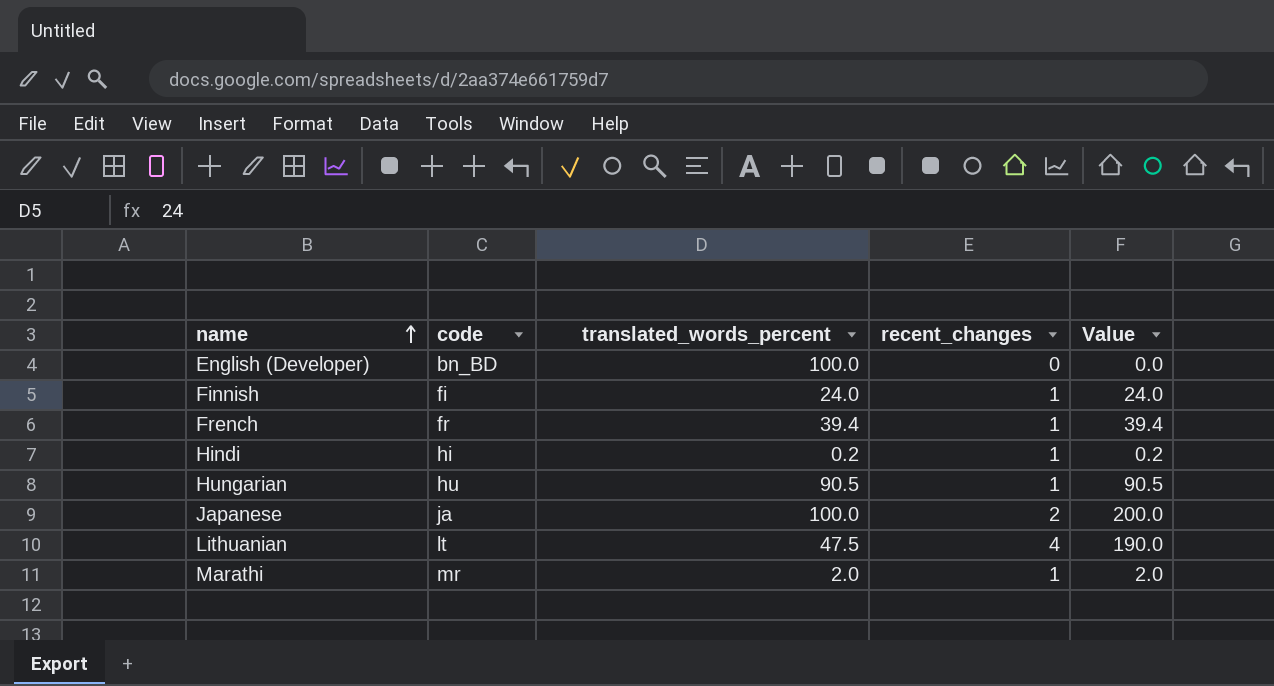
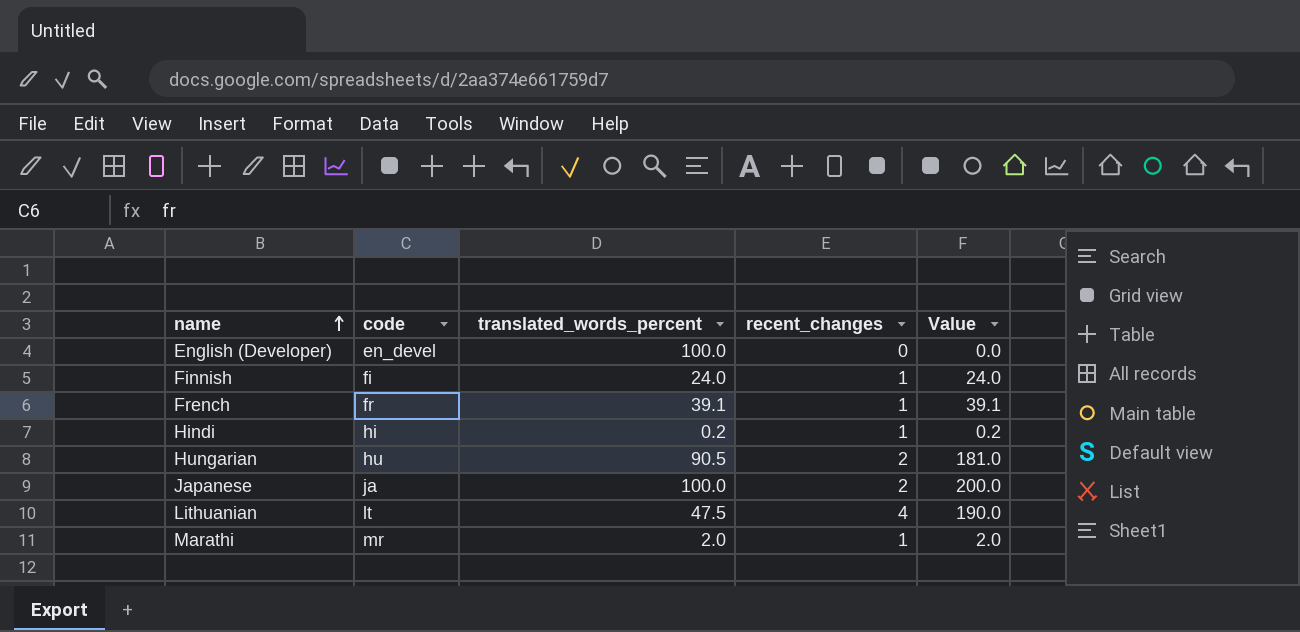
English (Developer) | code: bn_BD -> en_devel
French | translated_words_percent: 39.4 -> 39.1
French | Value: 39.4 -> 39.1
Hungarian | recent_changes: 1 -> 2
Hungarian | Value: 90.5 -> 181.0

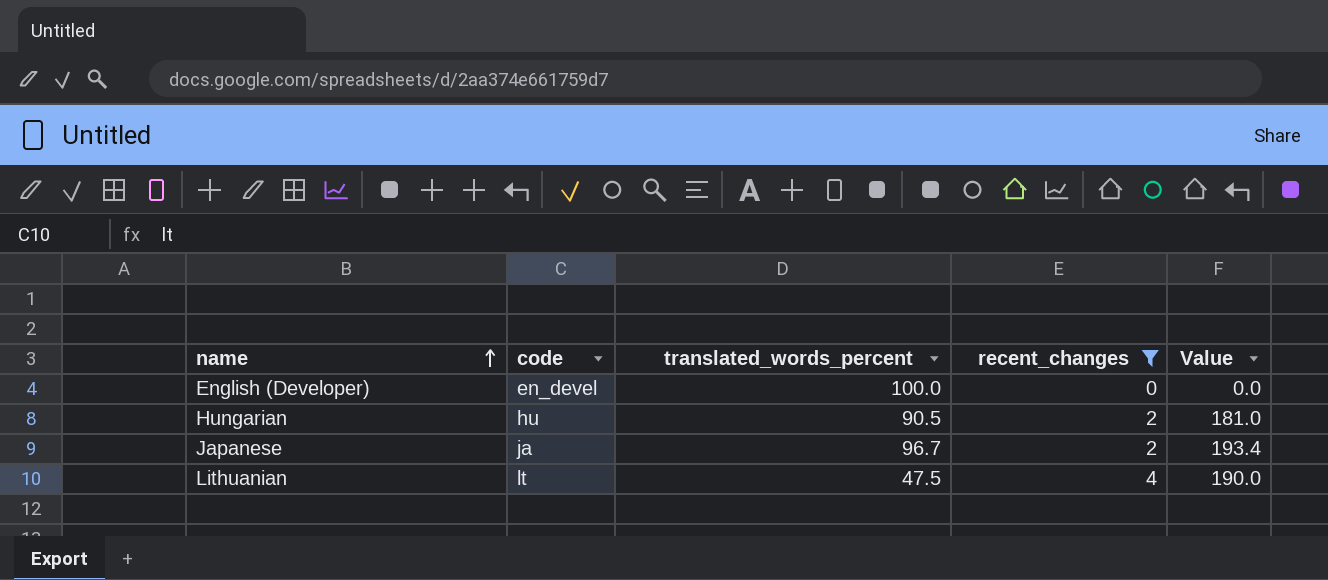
filter: none -> recent_changes != 1
Japanese | translated_words_percent: 100.0 -> 96.7
Japanese | Value: 200.0 -> 193.4

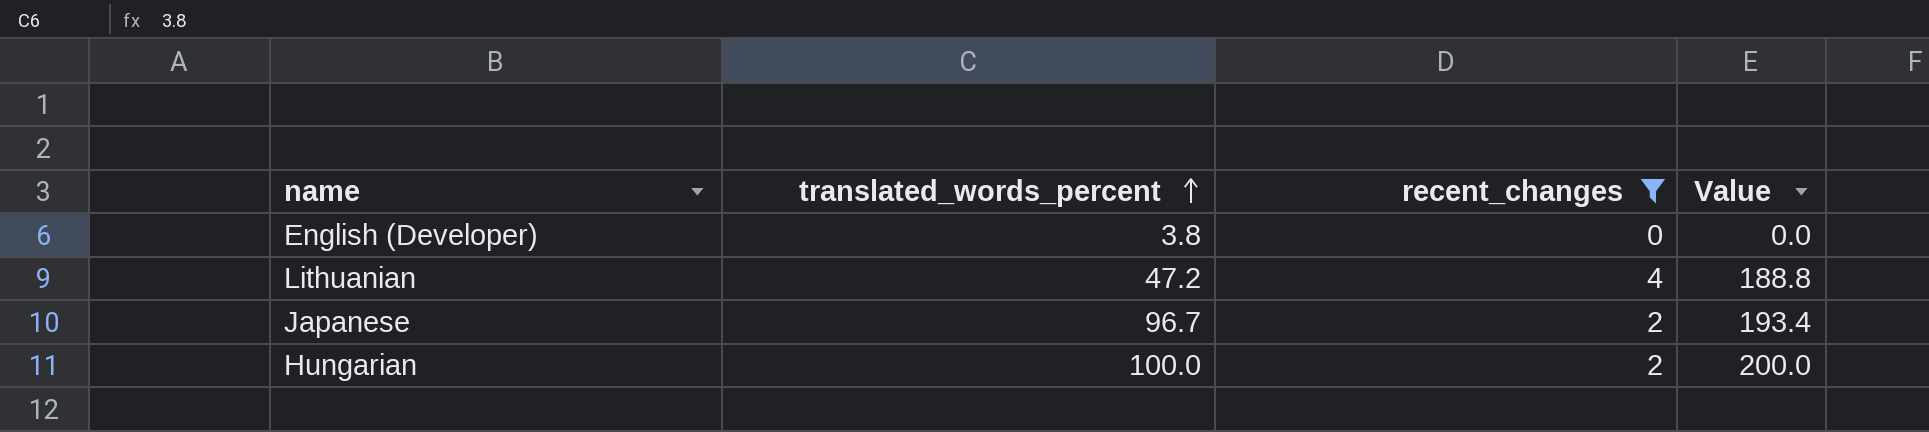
row order: name ascending -> translated_words_percent ascending
column code | position: 2 -> none
English (Developer) | translated_words_percent: 100.0 -> 3.8
Lithuanian | translated_words_percent: 47.5 -> 47.2
Lithuanian | Value: 190.0 -> 188.8
Hungarian | translated_words_percent: 90.5 -> 100.0
Hungarian | Value: 181.0 -> 200.0

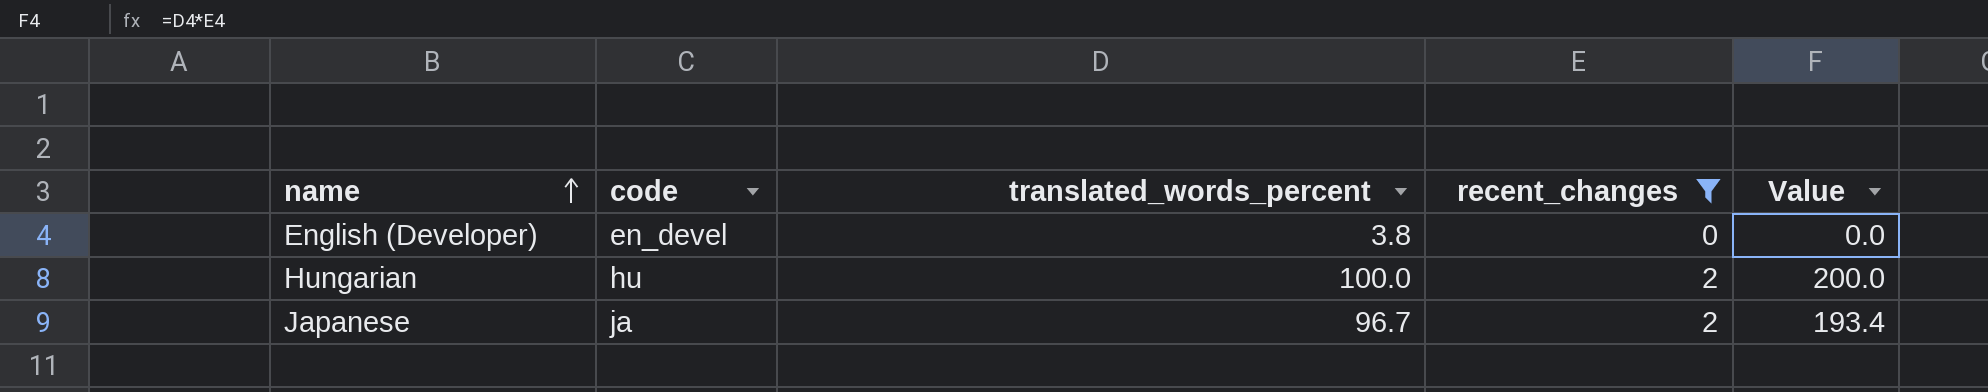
row order: translated_words_percent ascending -> name ascending
column code | position: none -> 2
row Lithuanian: 47.2 | 4 | 188.8 -> none

